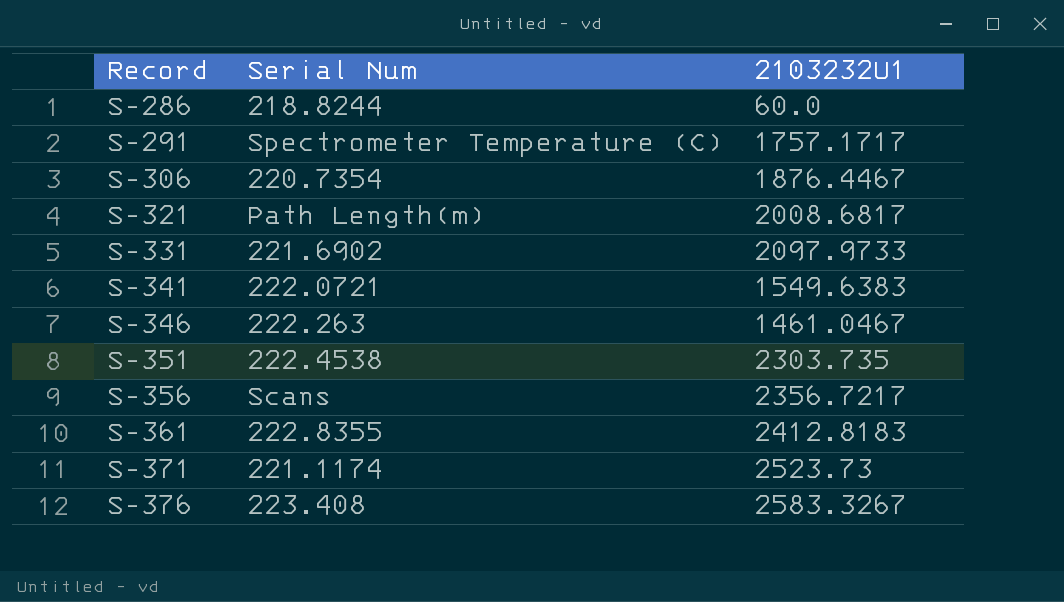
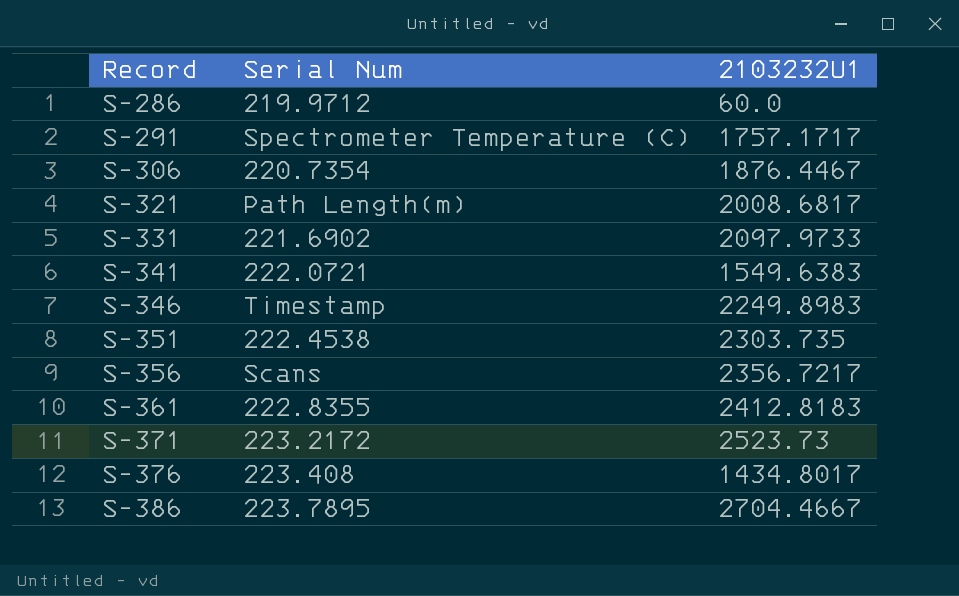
S-286 | Serial Num: 218.8244 -> 219.9712
S-346 | Serial Num: 222.263 -> Timestamp
S-346 | 2103232U1: 1461.0467 -> 2249.8983
S-371 | Serial Num: 221.1174 -> 223.2172
S-376 | 2103232U1: 2583.3267 -> 1434.8017
row S-386: none -> 223.7895 | 2704.4667

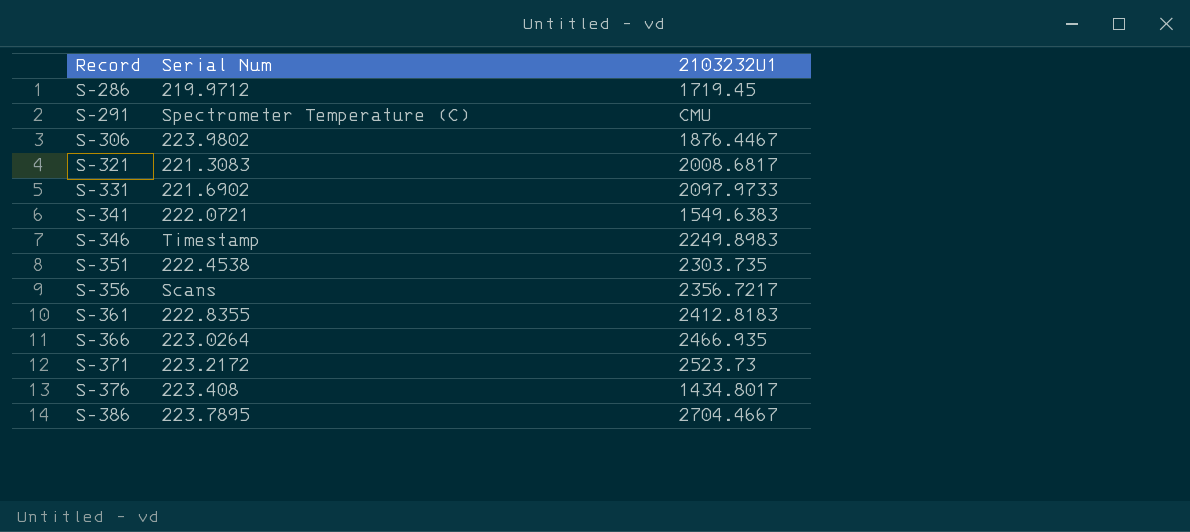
S-286 | 2103232U1: 60.0 -> 1719.45
S-291 | 2103232U1: 1757.1717 -> CMU
S-306 | Serial Num: 220.7354 -> 223.9802
S-321 | Serial Num: Path Length(m) -> 221.3083
row S-366: none -> 223.0264 | 2466.935

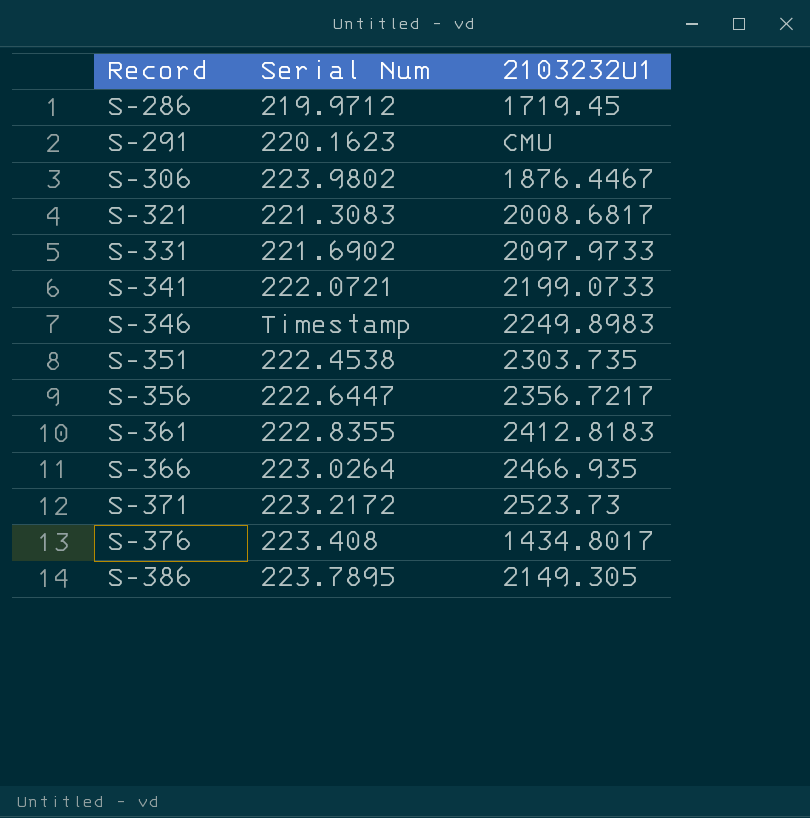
S-291 | Serial Num: Spectrometer Temperature (C) -> 220.1623
S-341 | 2103232U1: 1549.6383 -> 2199.0733
S-356 | Serial Num: Scans -> 222.6447
S-386 | 2103232U1: 2704.4667 -> 2149.305

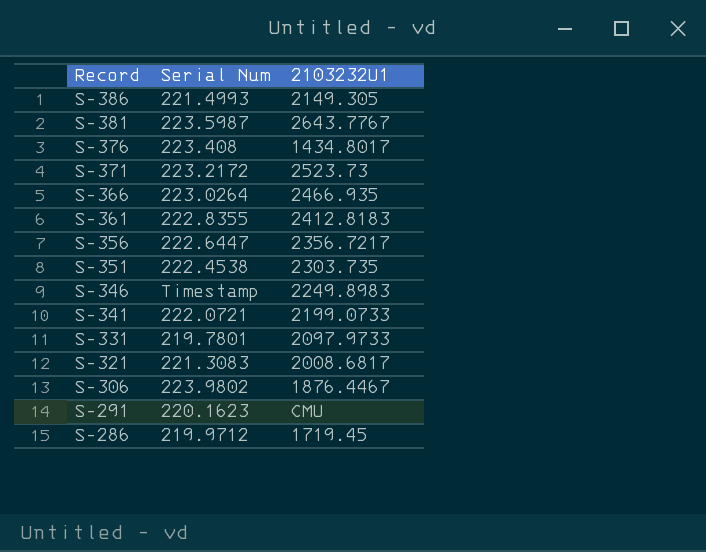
row order: Record ascending -> Record descending
S-386 | Serial Num: 223.7895 -> 221.4993
row S-381: none -> 223.5987 | 2643.7767
S-331 | Serial Num: 221.6902 -> 219.7801

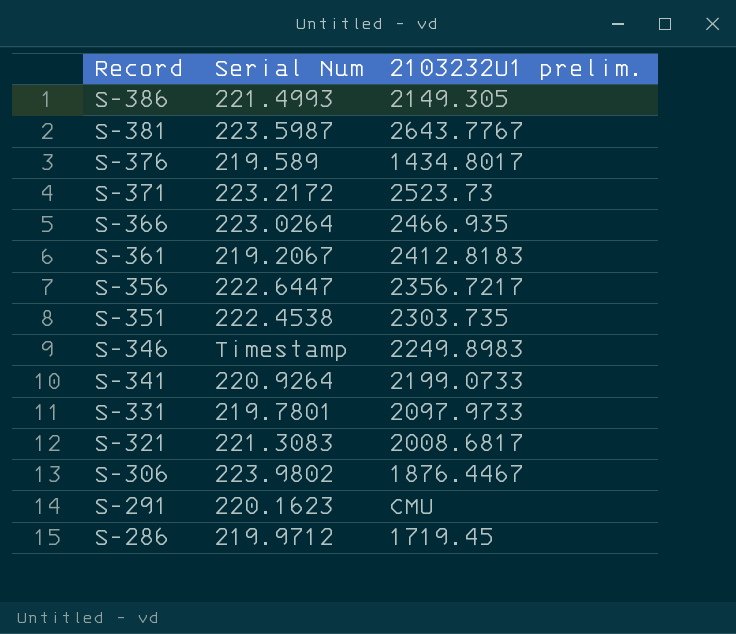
column name: 2103232U1 -> 2103232U1 prelim.
S-376 | Serial Num: 223.408 -> 219.589
S-361 | Serial Num: 222.8355 -> 219.2067
S-341 | Serial Num: 222.0721 -> 220.9264

